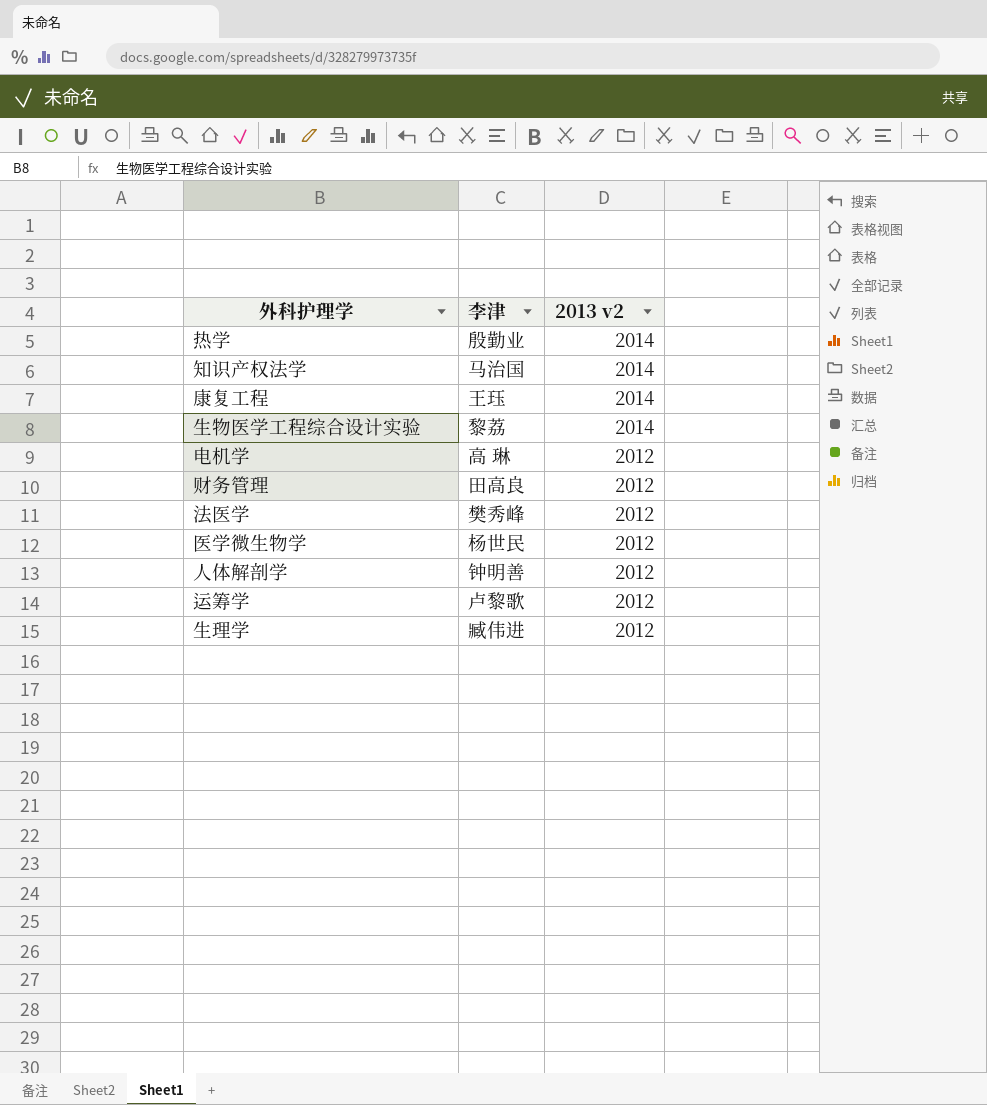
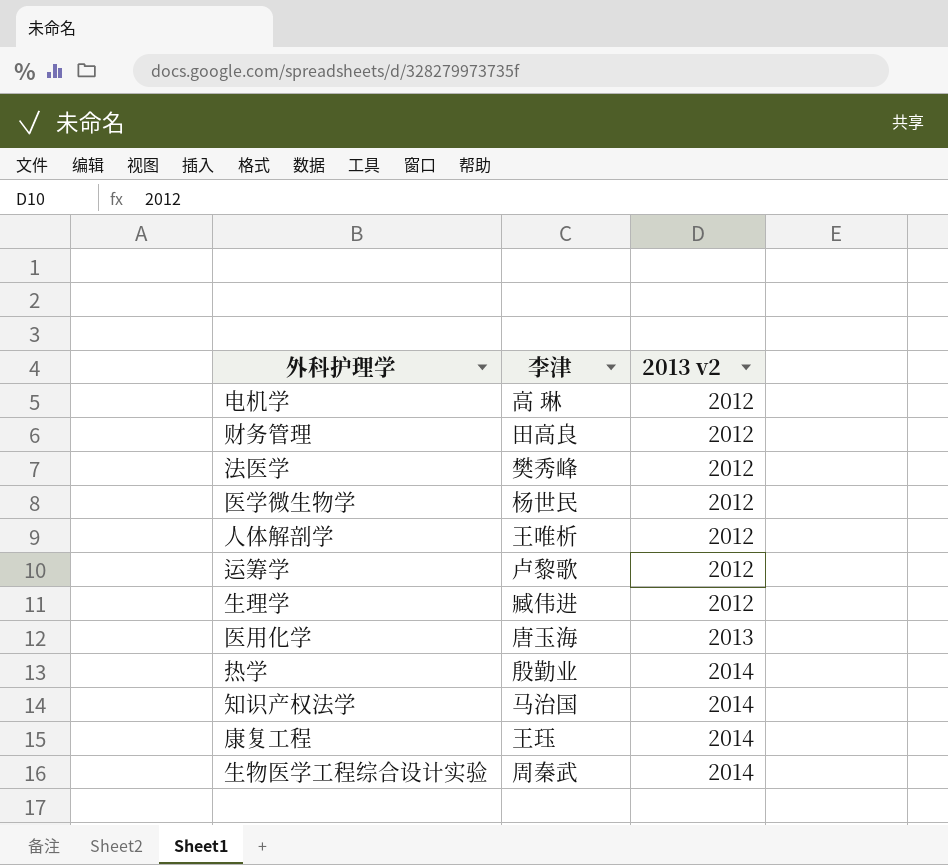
row order: 2013 v2 descending -> 2013 v2 ascending
人体解剖学 | 李津: 钟明善 -> 王唯析
row 医用化学: none -> 唐玉海 | 2013
生物医学工程综合设计实验 | 李津: 黎荔 -> 周秦武

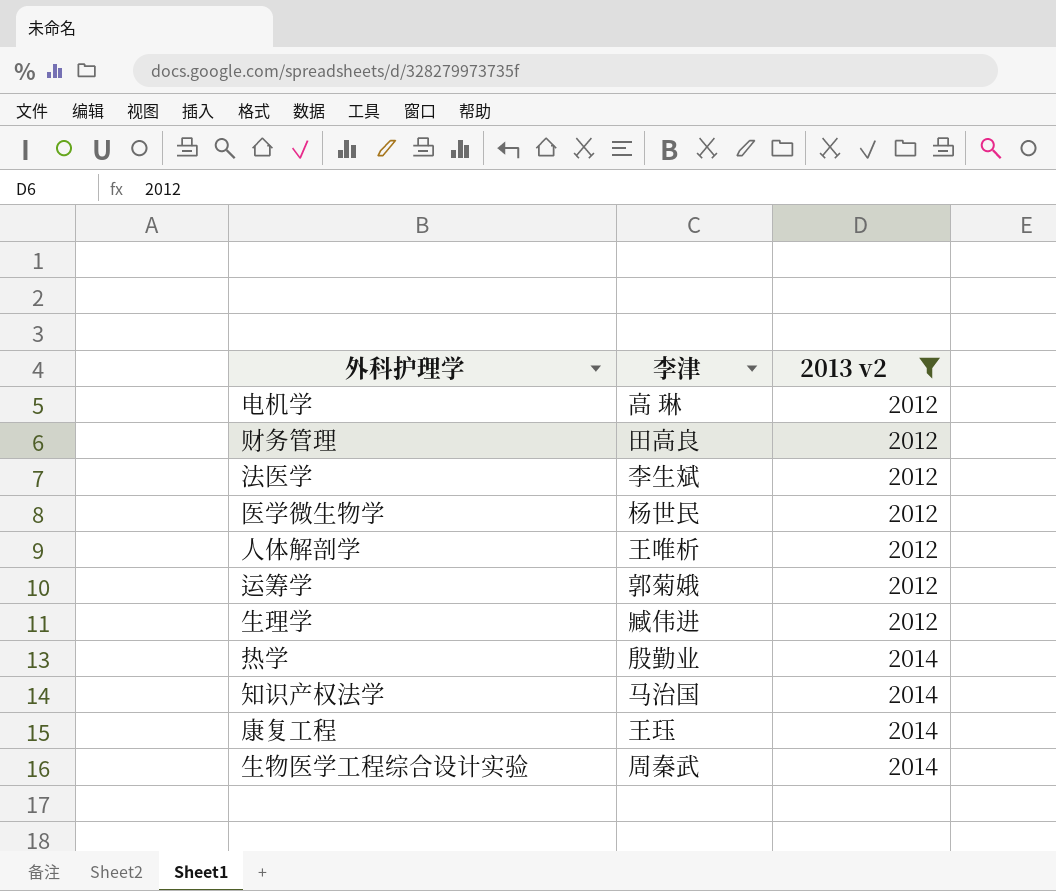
filter: none -> 2013 v2 != 2013
法医学 | 李津: 樊秀峰 -> 李生斌
运筹学 | 李津: 卢黎歌 -> 郭菊娥

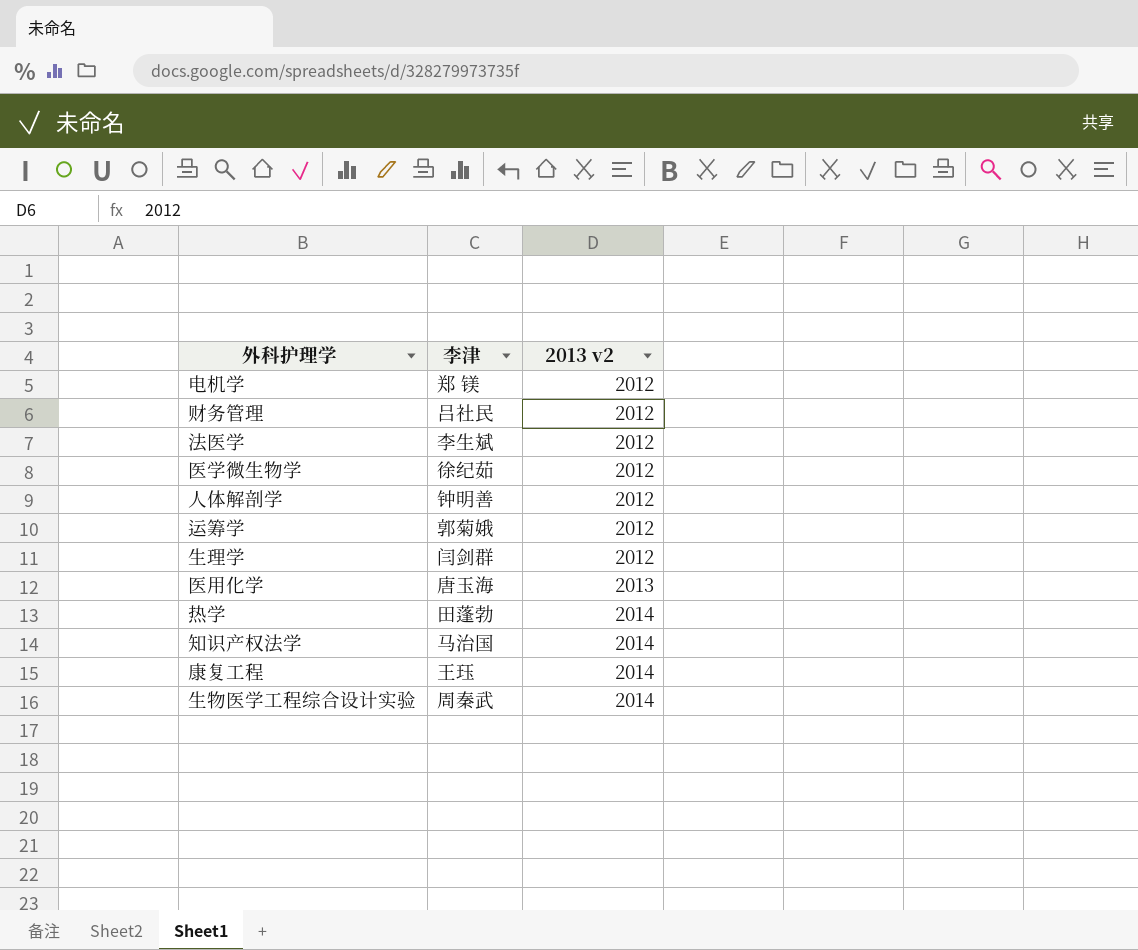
filter: 2013 v2 != 2013 -> none
电机学 | 李津: 高 琳 -> 郑 镁
财务管理 | 李津: 田高良 -> 吕社民
医学微生物学 | 李津: 杨世民 -> 徐纪茹
人体解剖学 | 李津: 王唯析 -> 钟明善
生理学 | 李津: 臧伟进 -> 闫剑群
热学 | 李津: 殷勤业 -> 田蓬勃

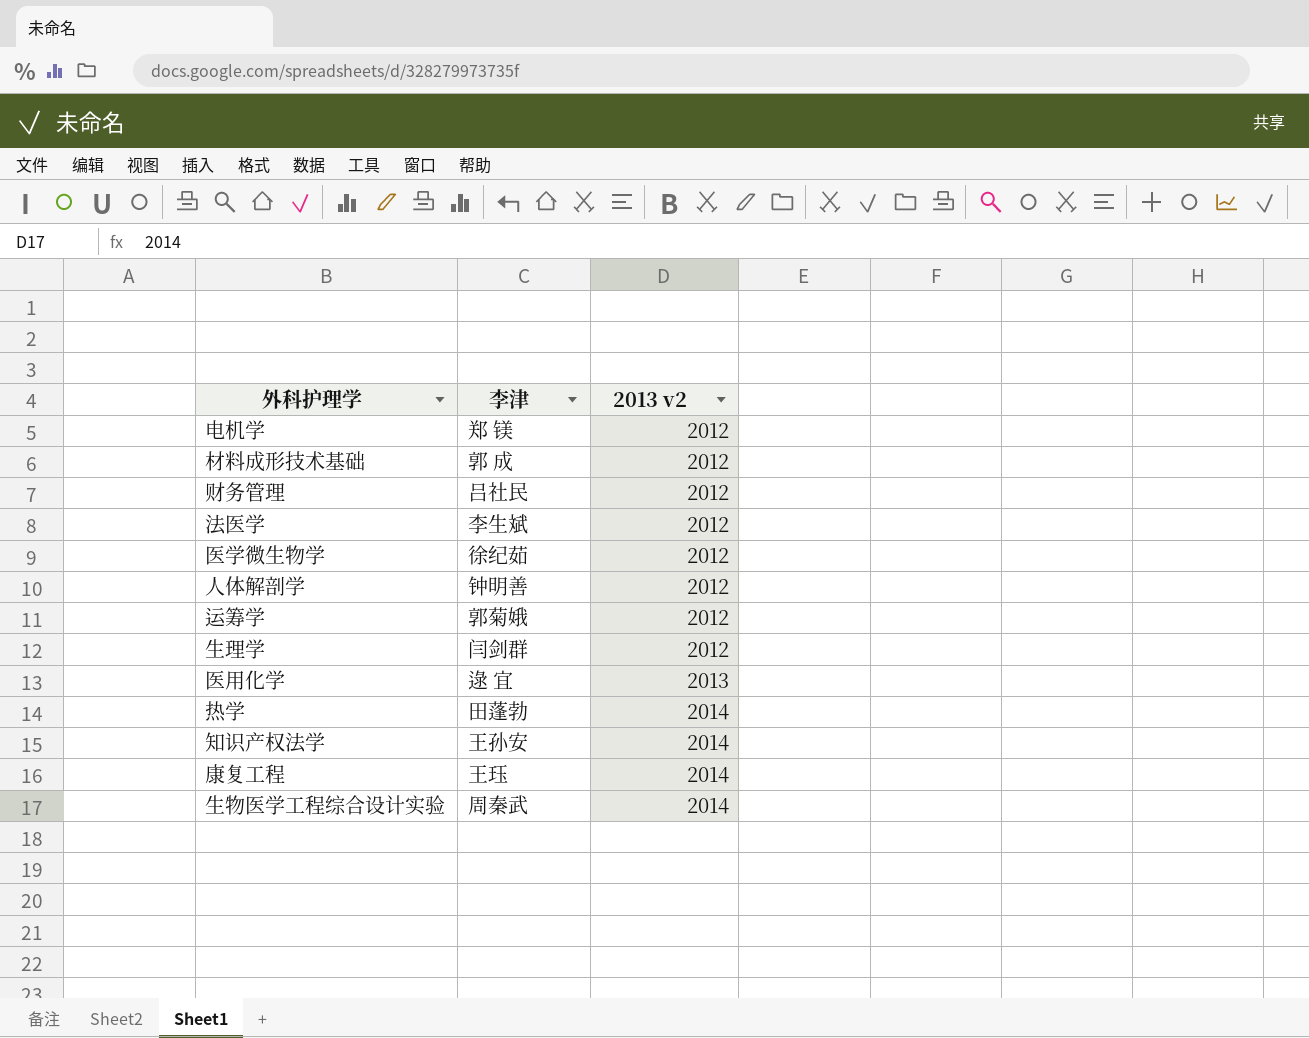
row 材料成形技术基础: none -> 郭 成 | 2012
医用化学 | 李津: 唐玉海 -> 逯 宜
知识产权法学 | 李津: 马治国 -> 王孙安

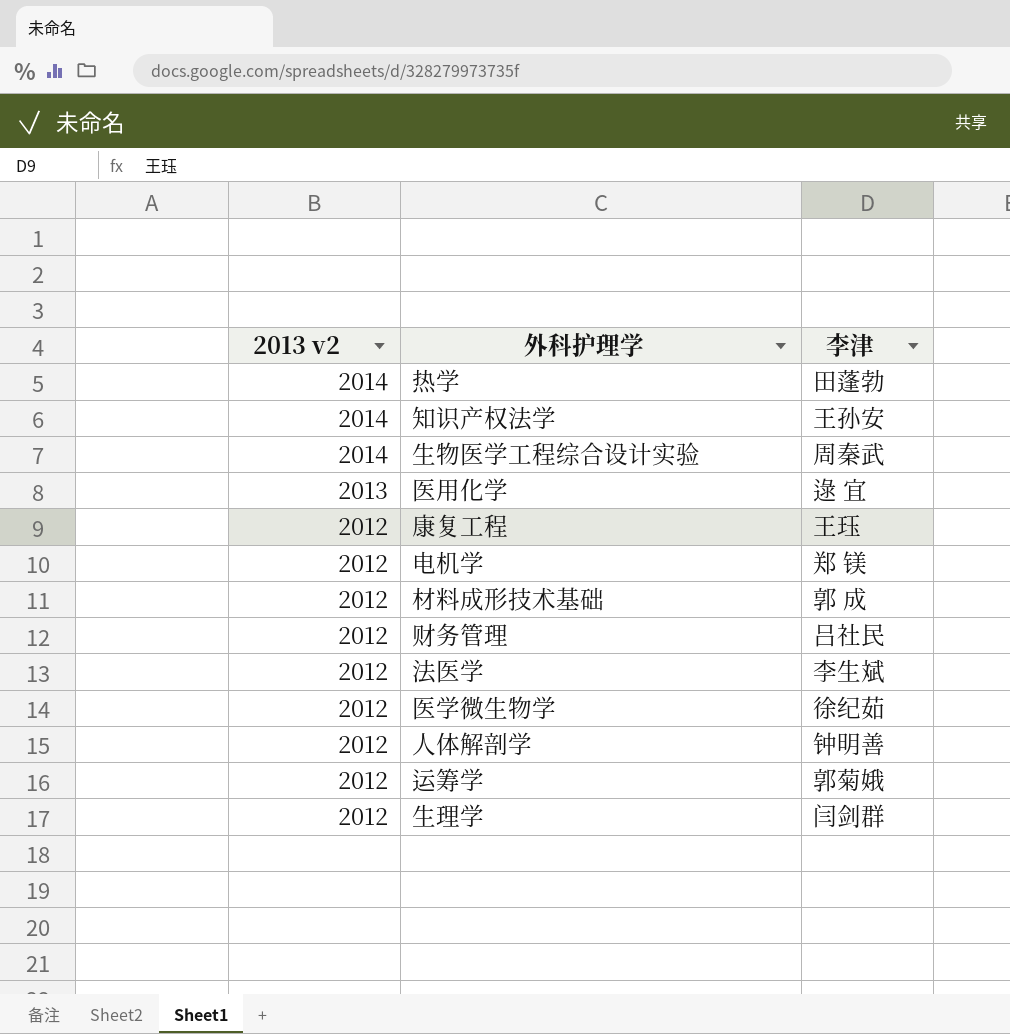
row order: 2013 v2 ascending -> 2013 v2 descending
column 2013 v2 | position: 3 -> 1
康复工程 | 2013 v2: 2014 -> 2012

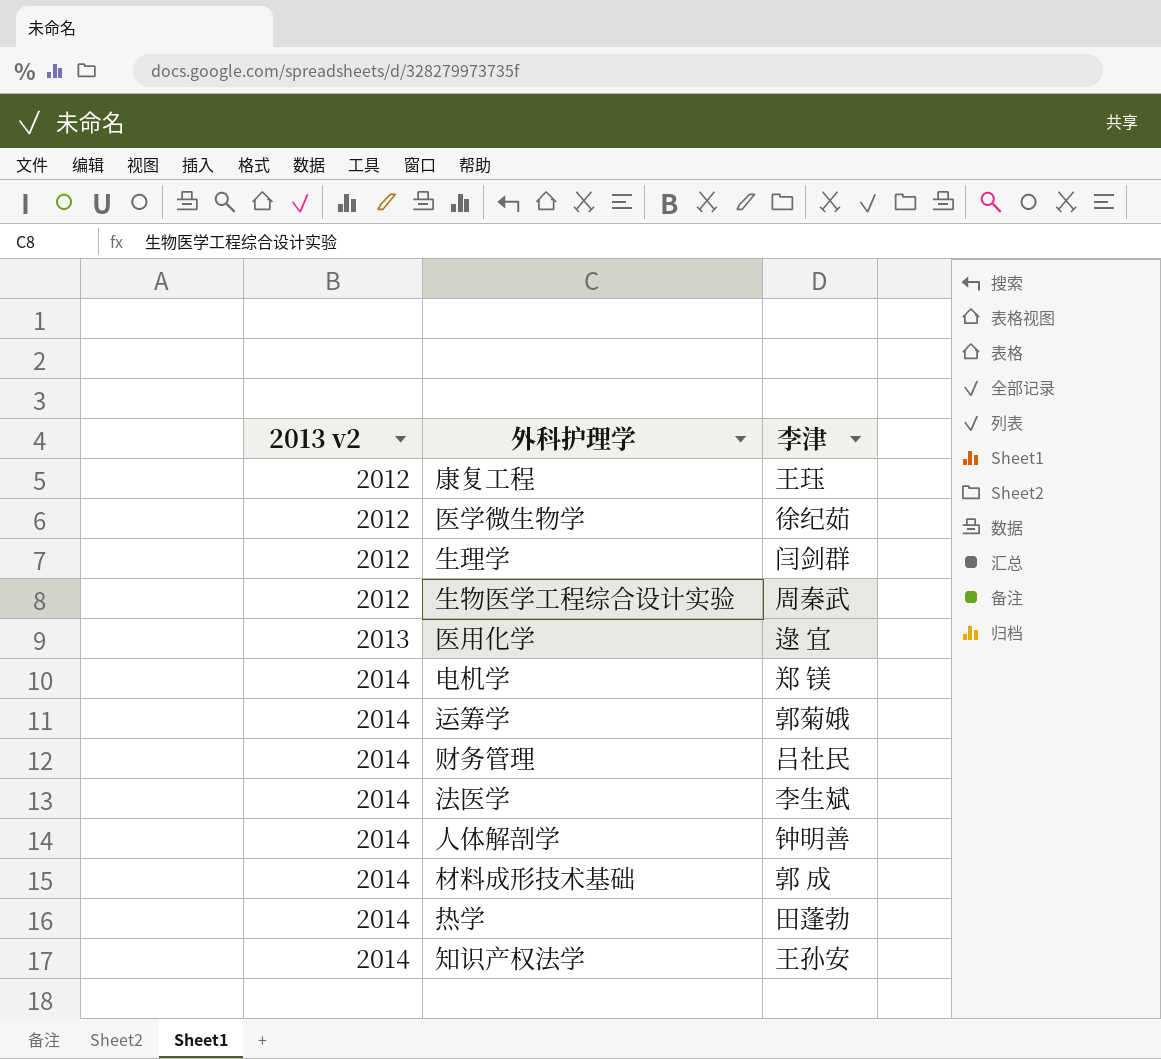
row order: 2013 v2 descending -> 2013 v2 ascending
生物医学工程综合设计实验 | 2013 v2: 2014 -> 2012
电机学 | 2013 v2: 2012 -> 2014
运筹学 | 2013 v2: 2012 -> 2014
财务管理 | 2013 v2: 2012 -> 2014
法医学 | 2013 v2: 2012 -> 2014
人体解剖学 | 2013 v2: 2012 -> 2014
材料成形技术基础 | 2013 v2: 2012 -> 2014

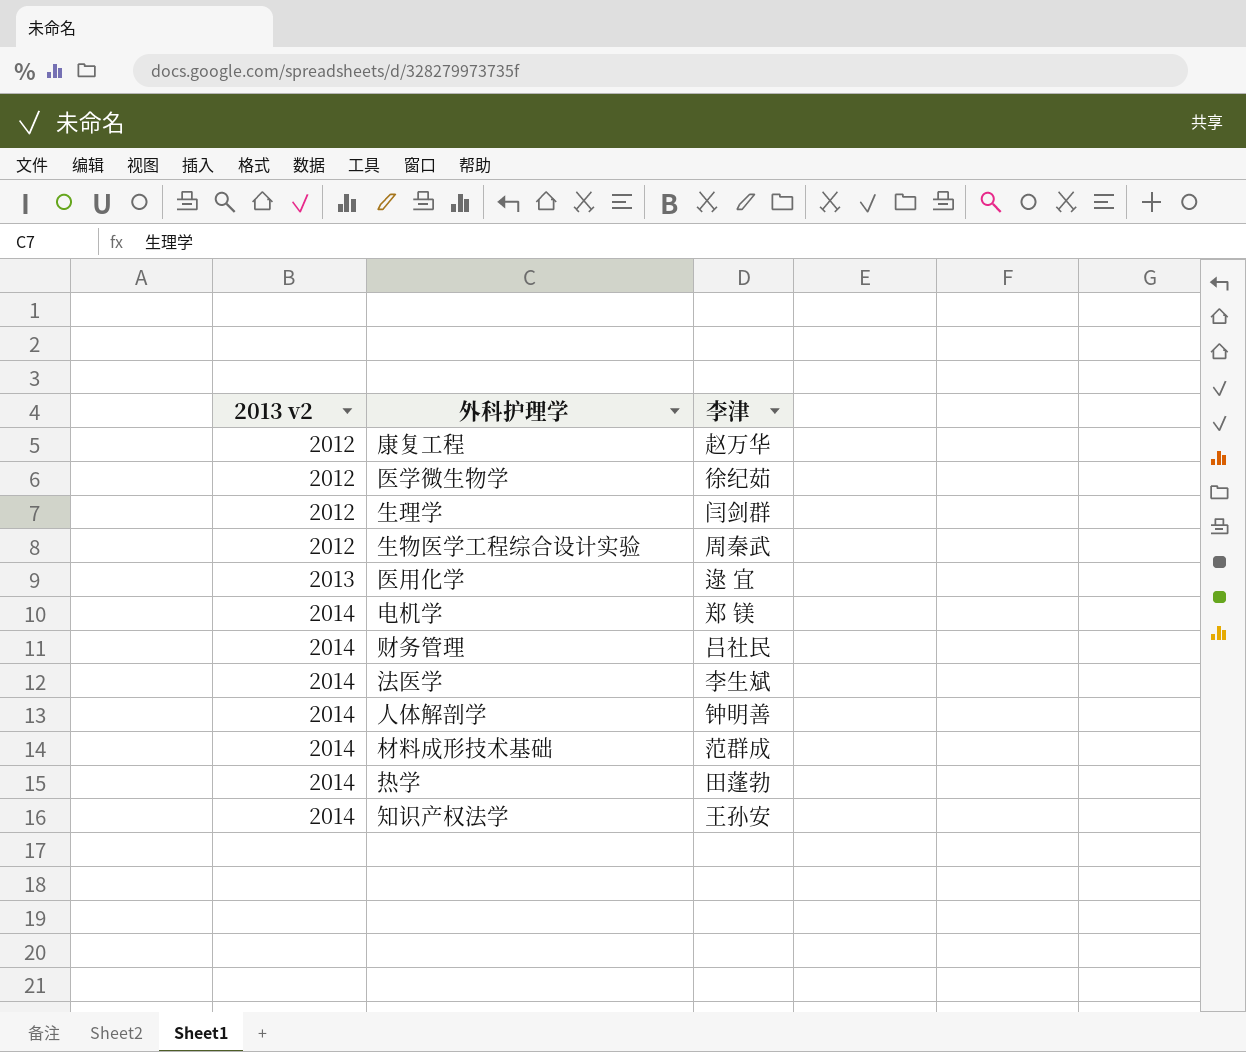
row 运筹学: 2014 | 郭菊娥 -> none
康复工程 | 李津: 王珏 -> 赵万华
材料成形技术基础 | 李津: 郭 成 -> 范群成

